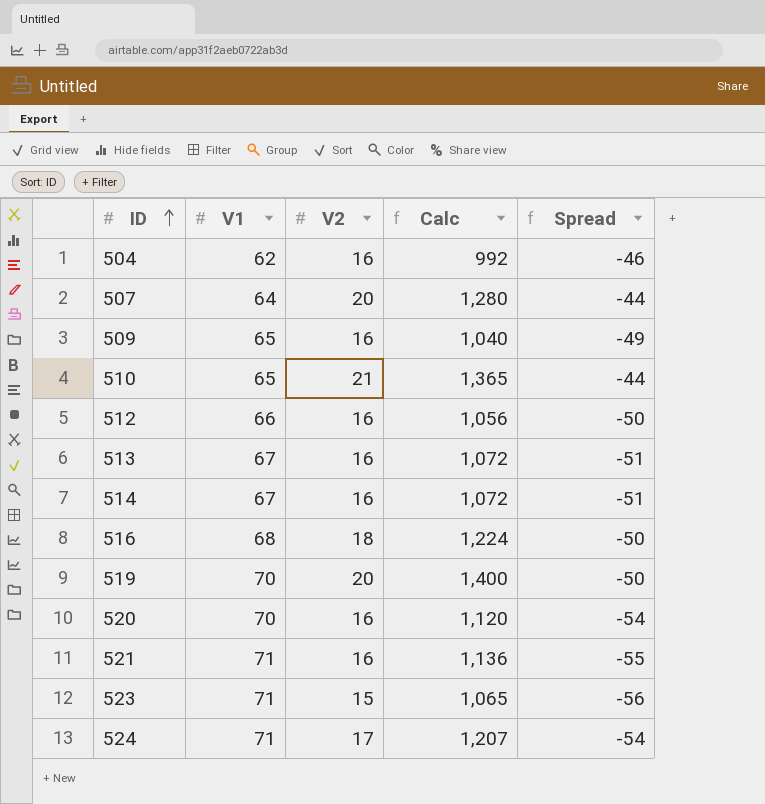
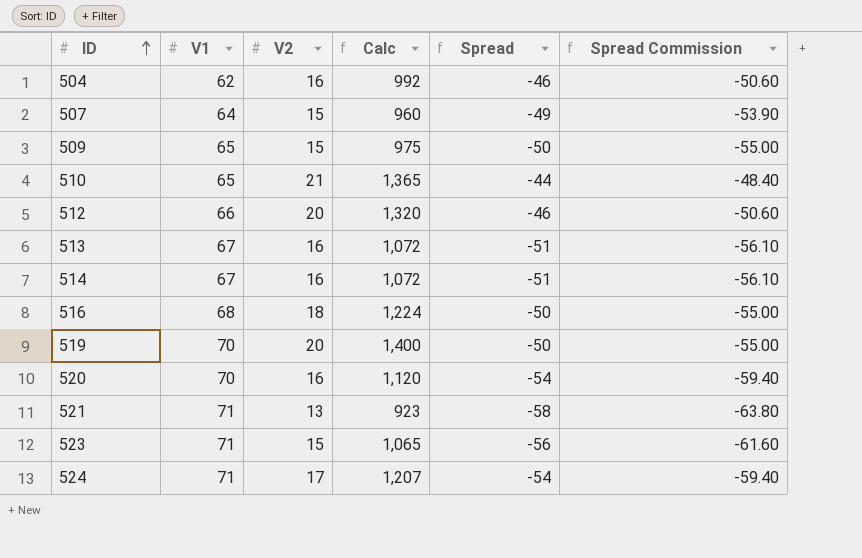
column Spread Commission | formula: none -> [Spread] * 1.1
507 | V2: 20 -> 15
507 | Calc: 1,280 -> 960
507 | Spread: -44 -> -49
509 | V2: 16 -> 15
509 | Calc: 1,040 -> 975
509 | Spread: -49 -> -50
512 | V2: 16 -> 20
512 | Calc: 1,056 -> 1,320
512 | Spread: -50 -> -46
521 | V2: 16 -> 13
521 | Calc: 1,136 -> 923
521 | Spread: -55 -> -58

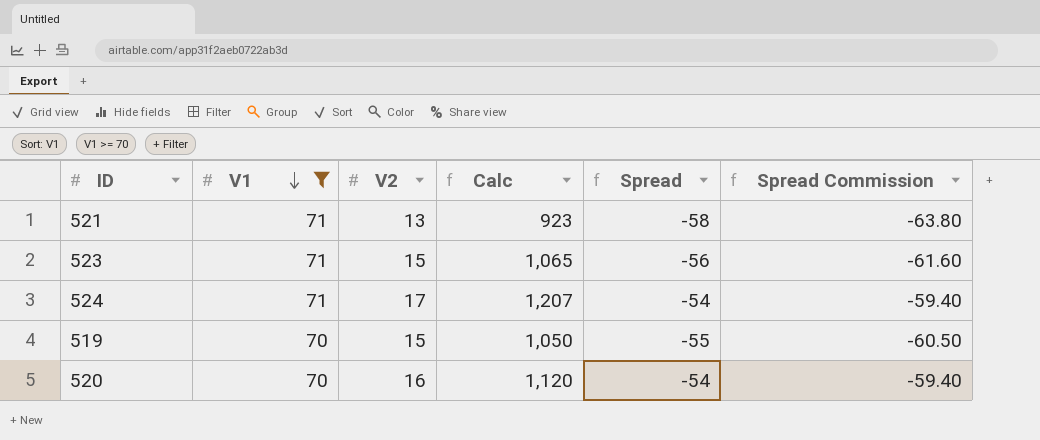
filter: none -> V1 >= 70
row order: ID ascending -> V1 descending
519 | V2: 20 -> 15
519 | Calc: 1,400 -> 1,050
519 | Spread: -50 -> -55
519 | Spread Commission: -55.00 -> -60.50

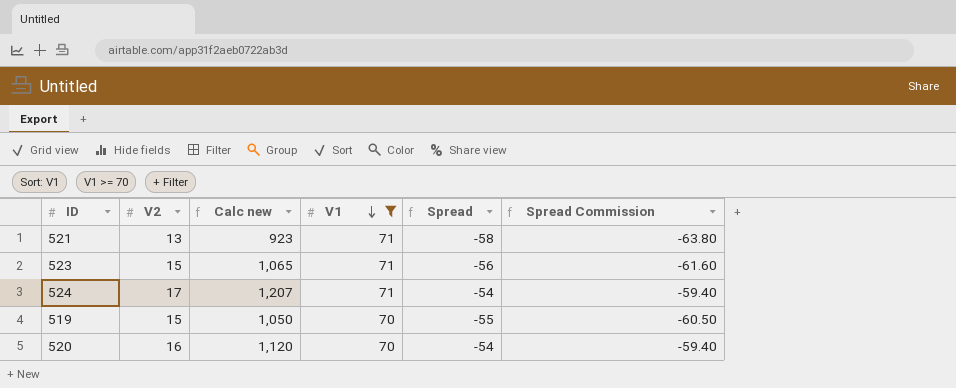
column name: Calc -> Calc new
column V1 | position: 2 -> 4

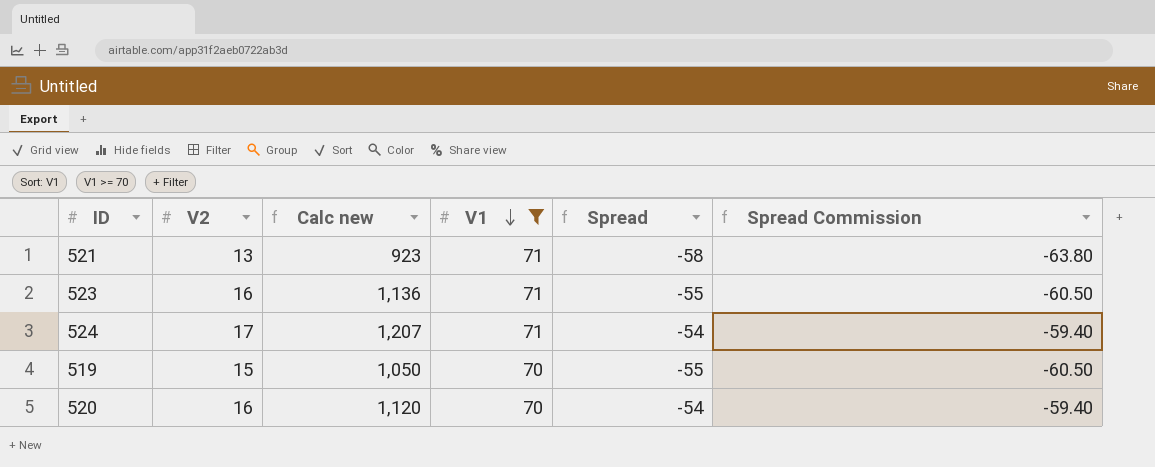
523 | V2: 15 -> 16
523 | Calc new: 1,065 -> 1,136
523 | Spread: -56 -> -55
523 | Spread Commission: -61.60 -> -60.50

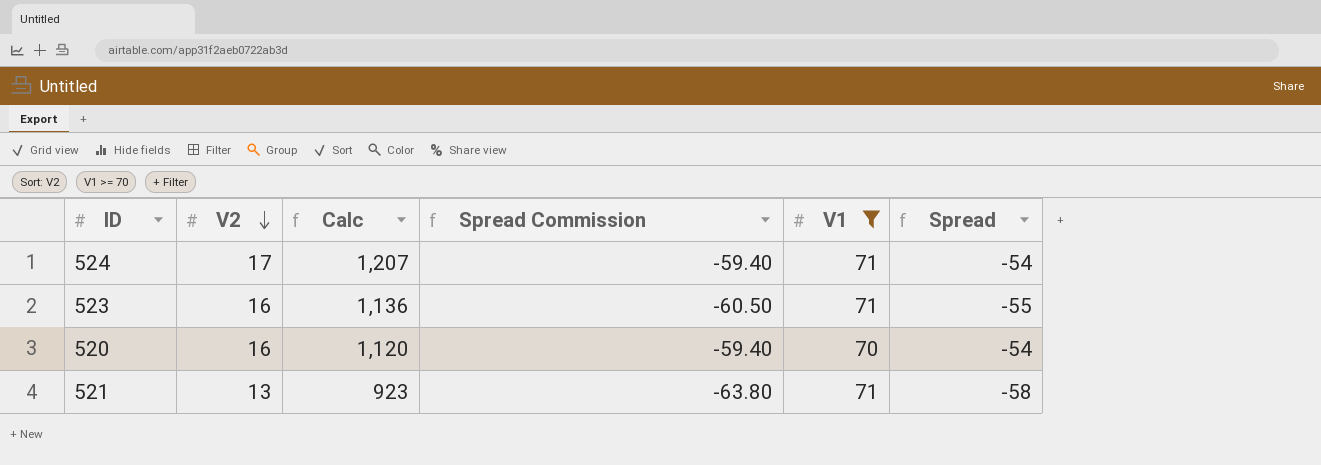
row order: V1 descending -> V2 descending
column name: Calc new -> Calc
column Spread Commission | position: 6 -> 4
row 519: 15 | 1,050 | 70 | -55 | -60.50 -> none

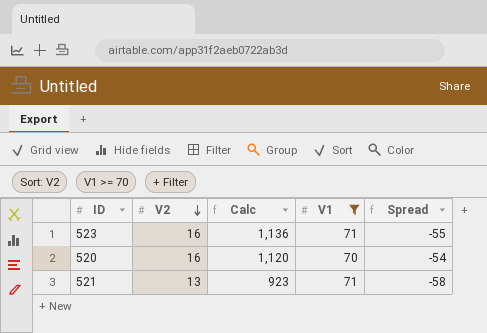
column Spread Commission | formula: [Spread] * 1.1 -> none
row 524: 17 | 1,207 | -59.40 | 71 | -54 -> none

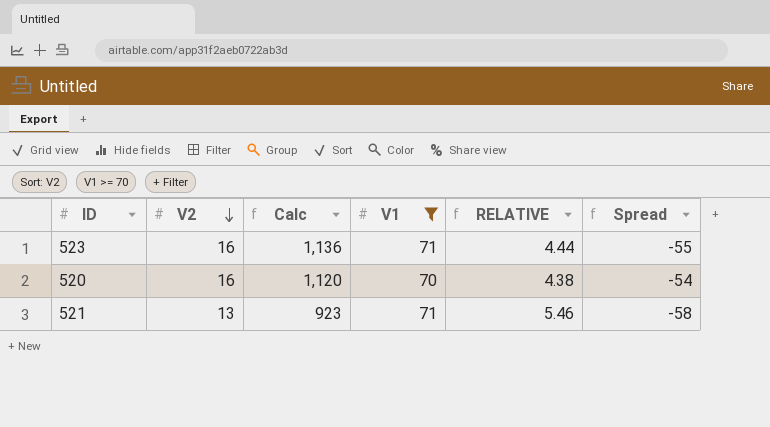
column RELATIVE | formula: none -> [V1] / [V2]

